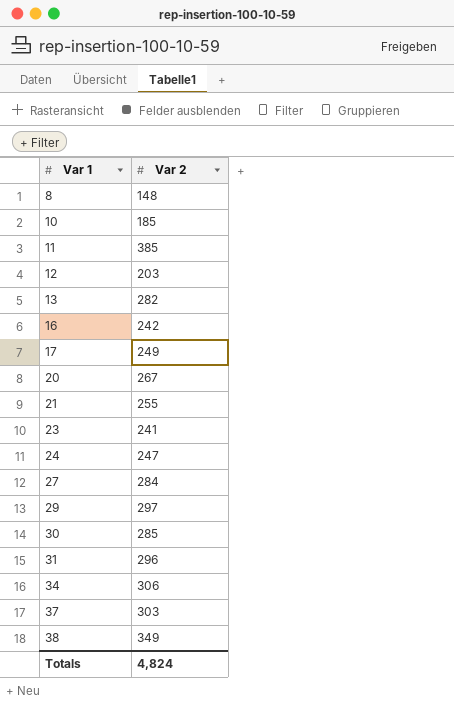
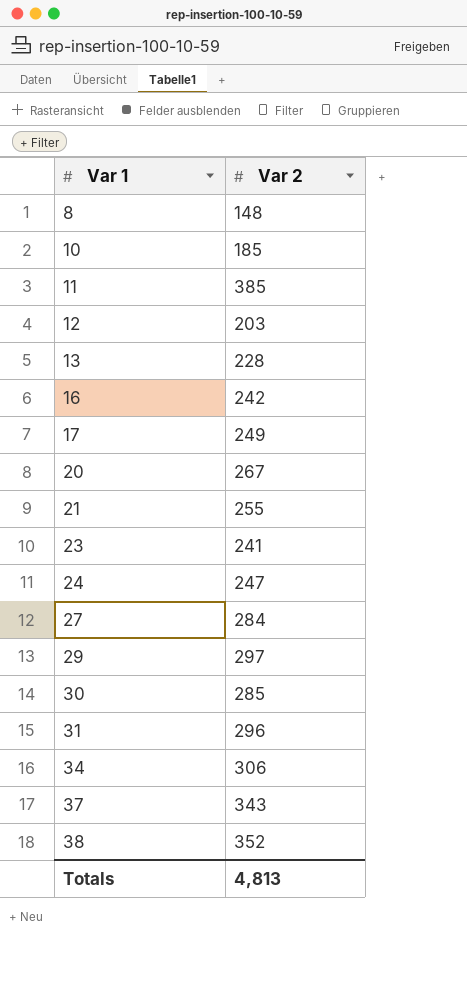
13 | Var 2: 282 -> 228
37 | Var 2: 303 -> 343
38 | Var 2: 349 -> 352
Totals | Var 2: 4,824 -> 4,813

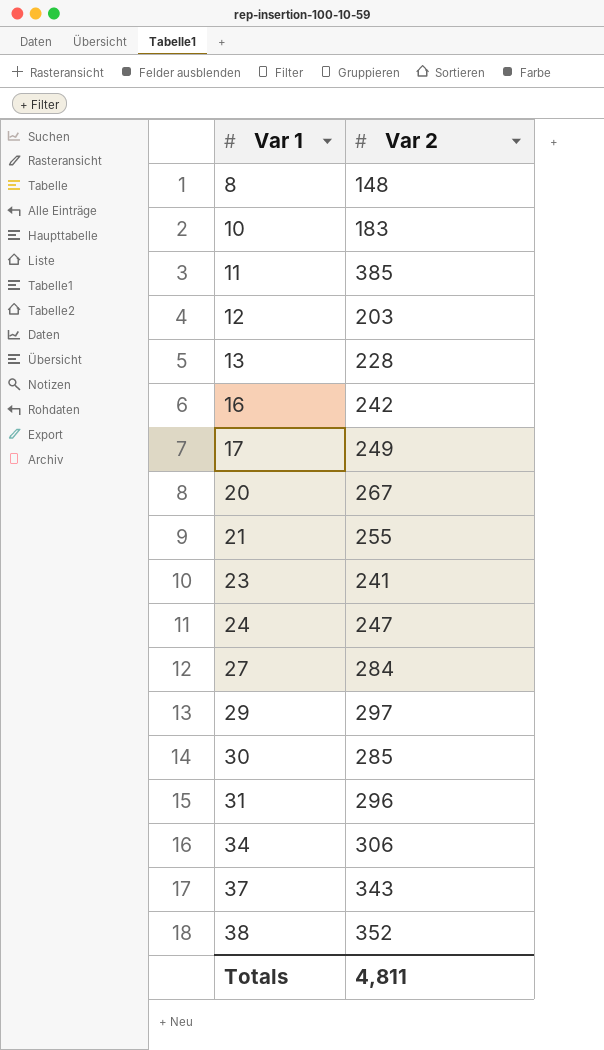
10 | Var 2: 185 -> 183
Totals | Var 2: 4,813 -> 4,811

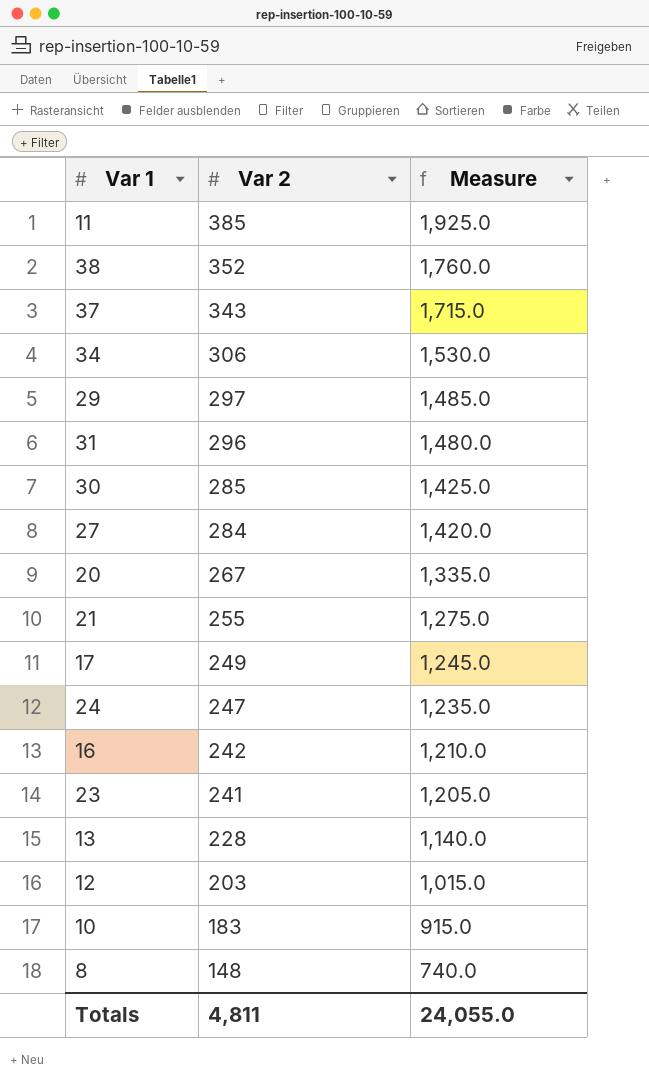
row order: Var 1 ascending -> Var 2 descending
column Measure | formula: none -> [Var 2] * 5

